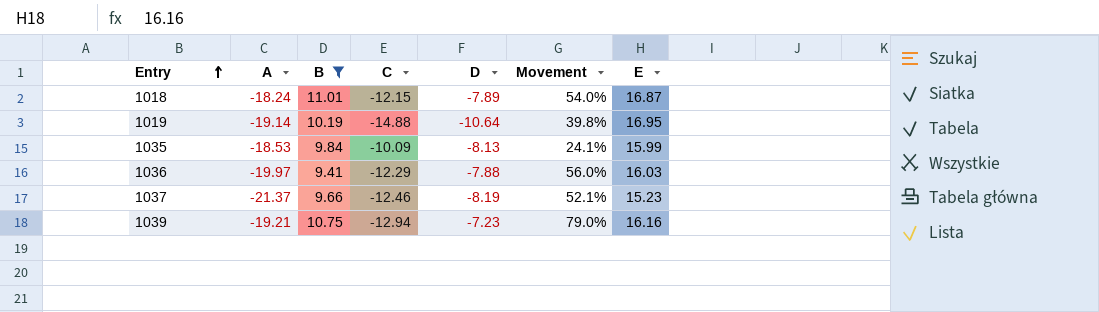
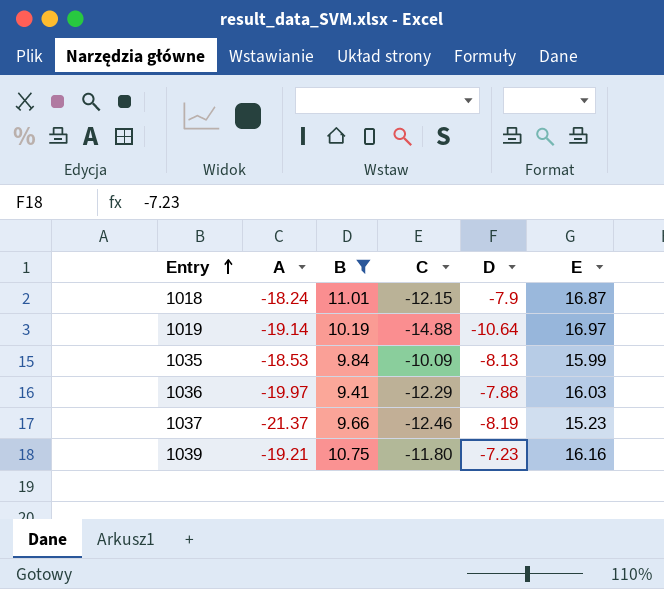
column Movement | formula: ([C] - [D]) / [D] -> none
1018 | D: -7.89 -> -7.9
1019 | E: 16.95 -> 16.97
1039 | C: -12.94 -> -11.80

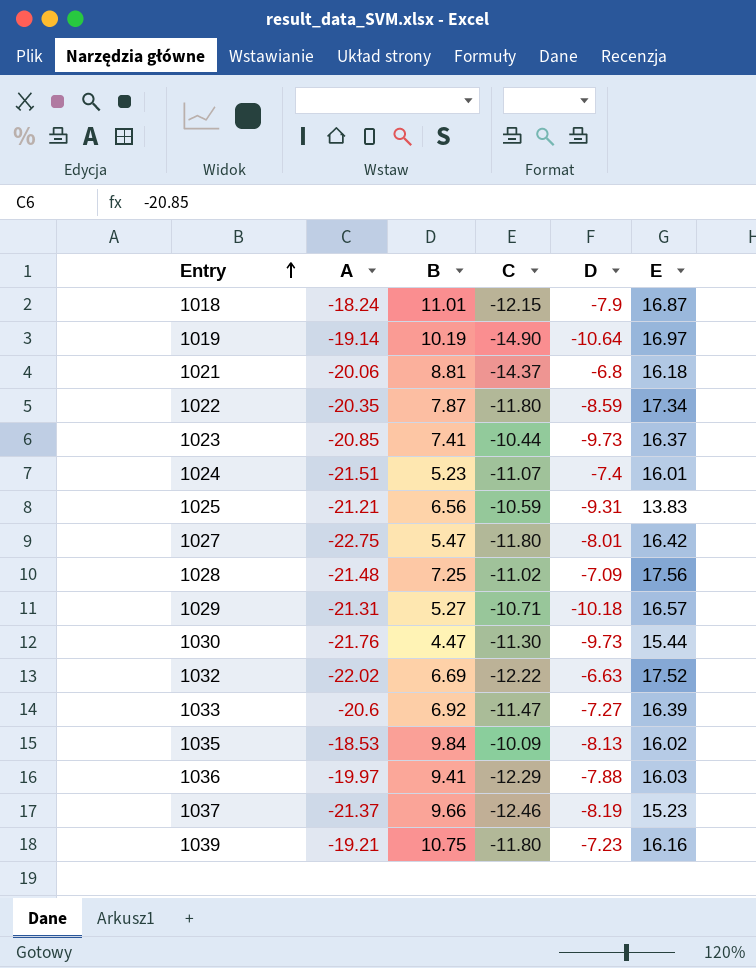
filter: B >= 9.41 -> none
1019 | C: -14.88 -> -14.90
1035 | E: 15.99 -> 16.02

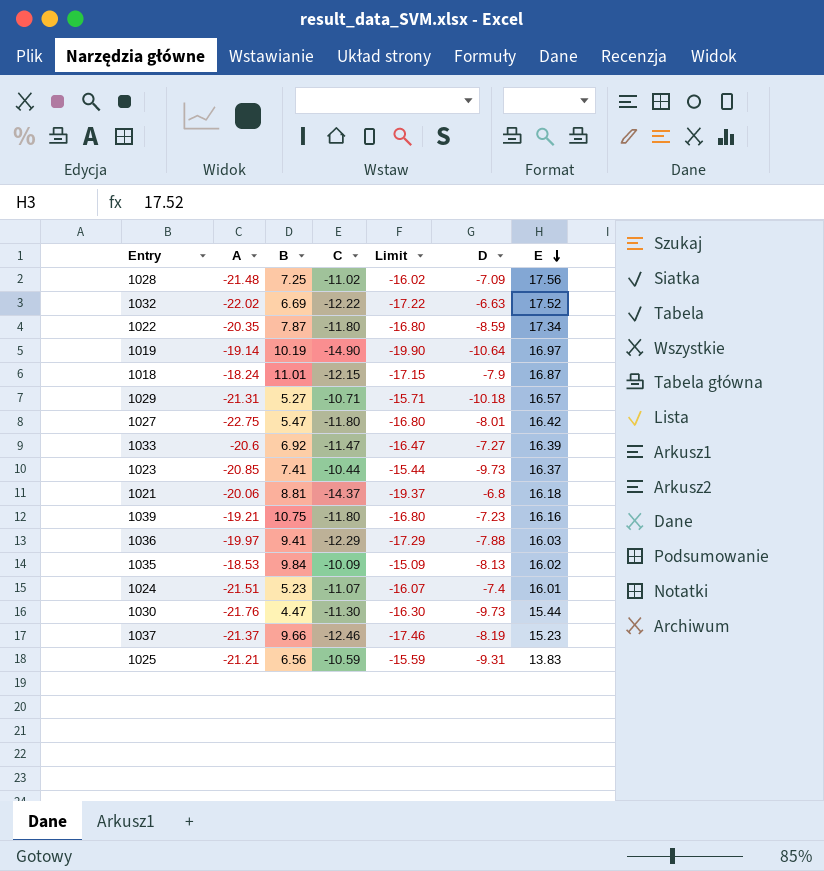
row order: Entry ascending -> E descending
column Limit | formula: none -> [C] - 5

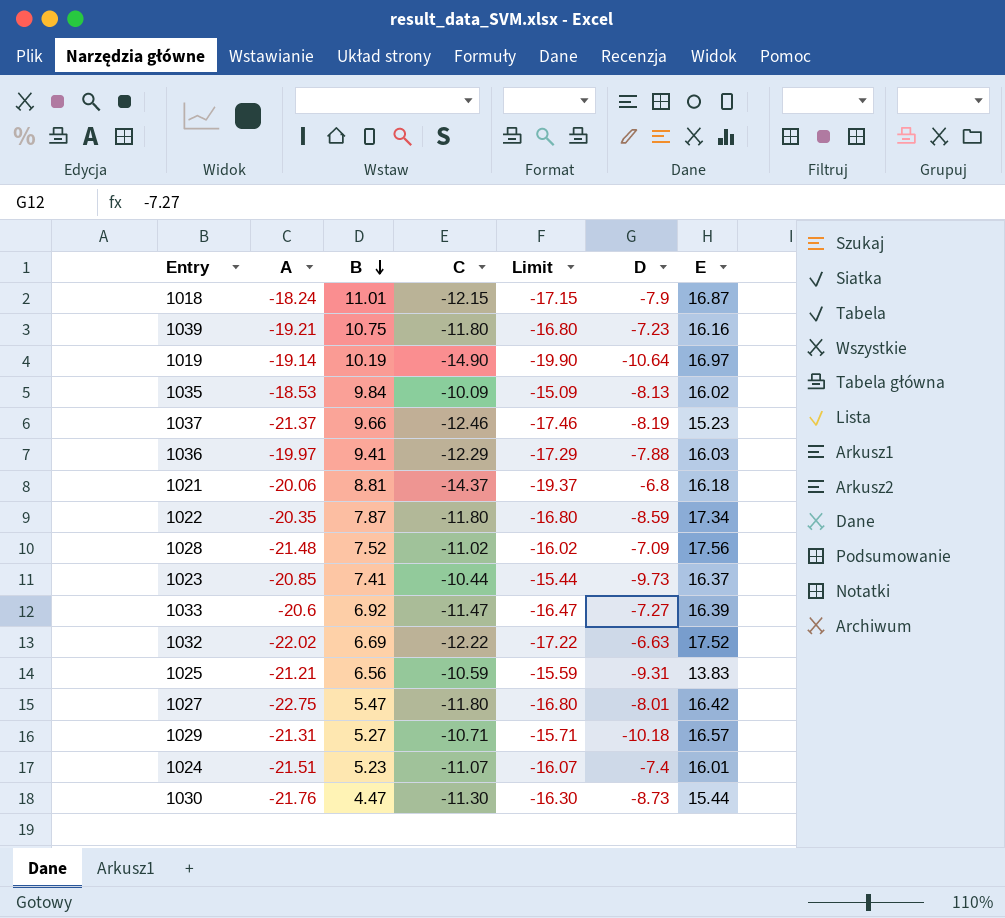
row order: E descending -> B descending
1028 | B: 7.25 -> 7.52
1030 | D: -9.73 -> -8.73

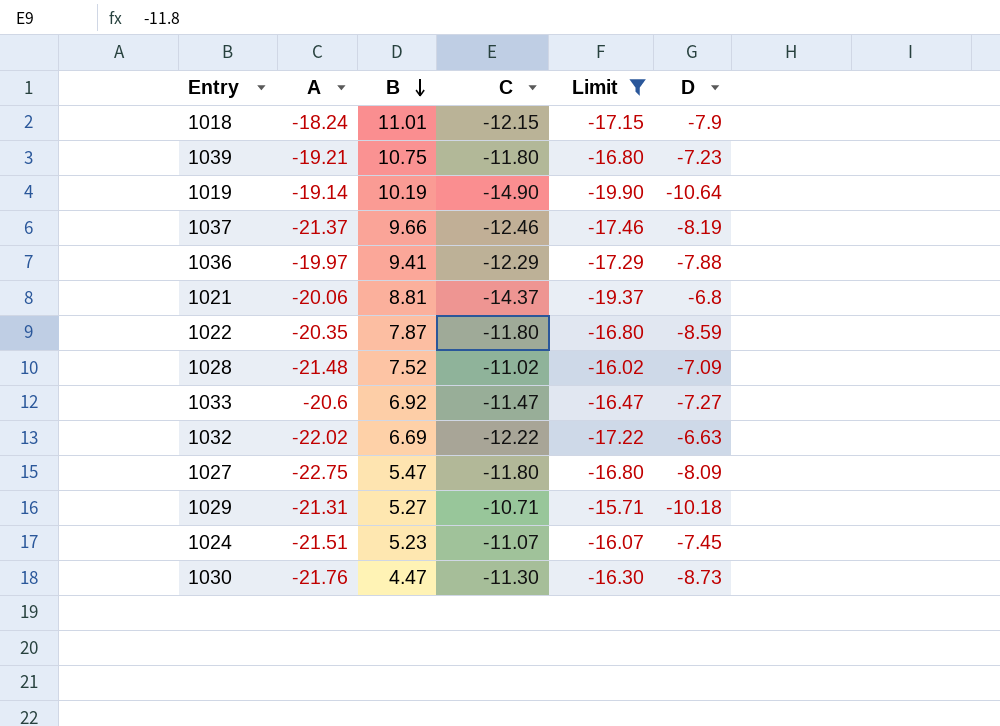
filter: none -> Limit <= -15.71
column E | position: 7 -> none
1027 | D: -8.01 -> -8.09
1024 | D: -7.4 -> -7.45

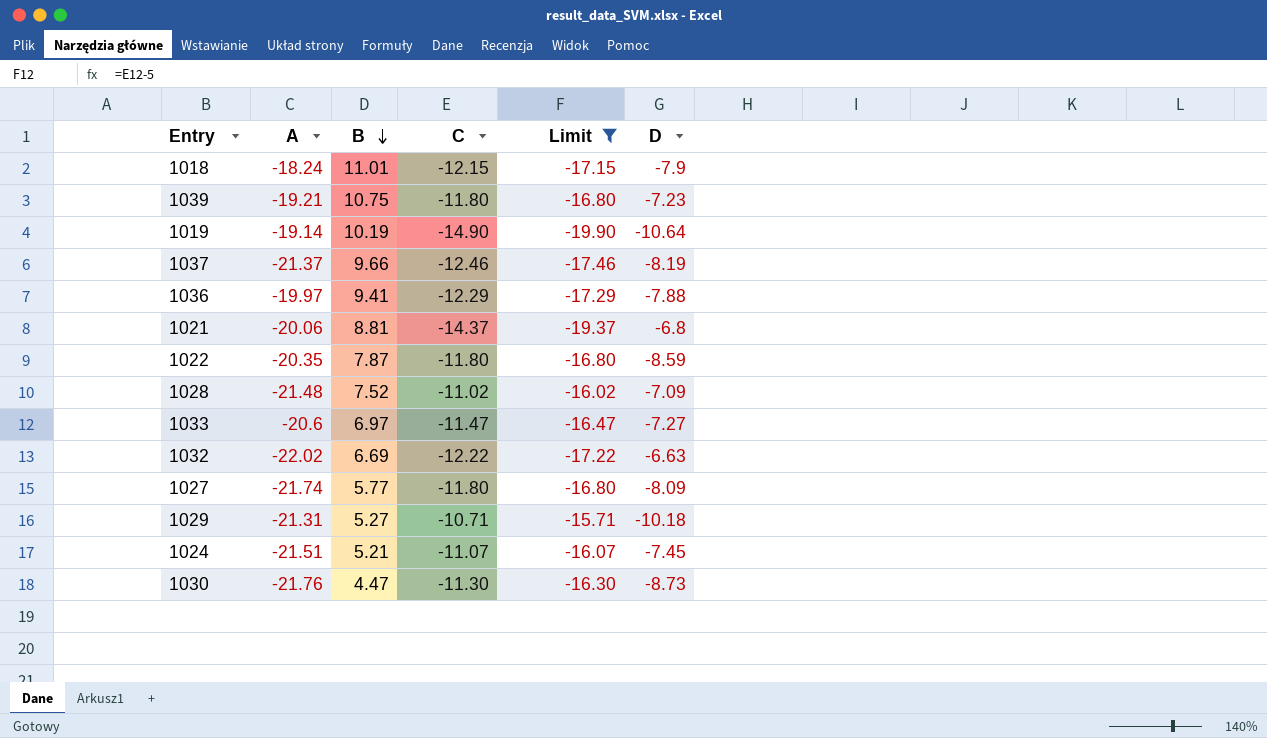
1033 | B: 6.92 -> 6.97
1027 | A: -22.75 -> -21.74
1027 | B: 5.47 -> 5.77
1024 | B: 5.23 -> 5.21

